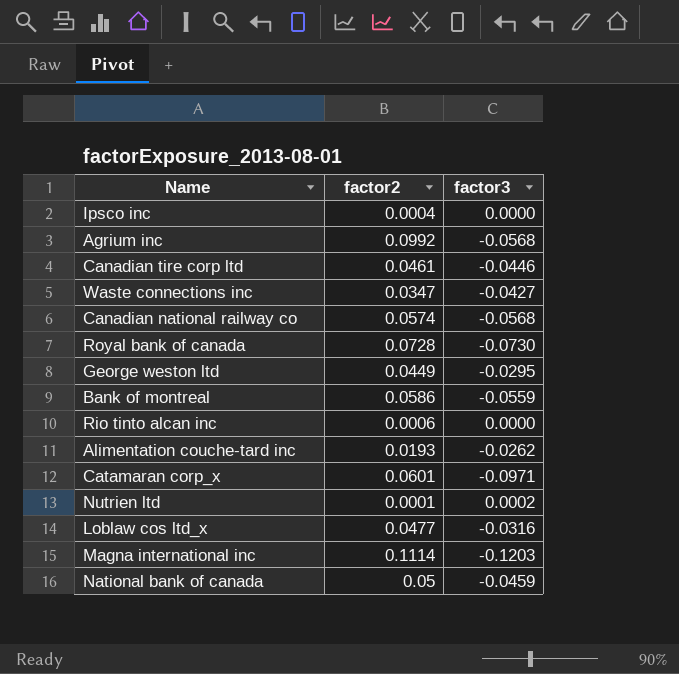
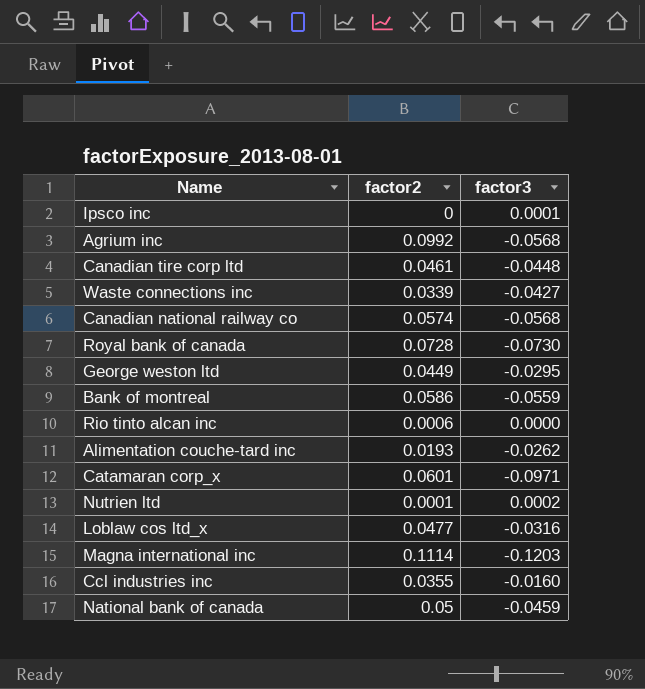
Ipsco inc | factor2: 0.0004 -> 0
Ipsco inc | factor3: 0.0000 -> 0.0001
Canadian tire corp ltd | factor3: -0.0446 -> -0.0448
Waste connections inc | factor2: 0.0347 -> 0.0339
row Ccl industries inc: none -> 0.0355 | -0.0160

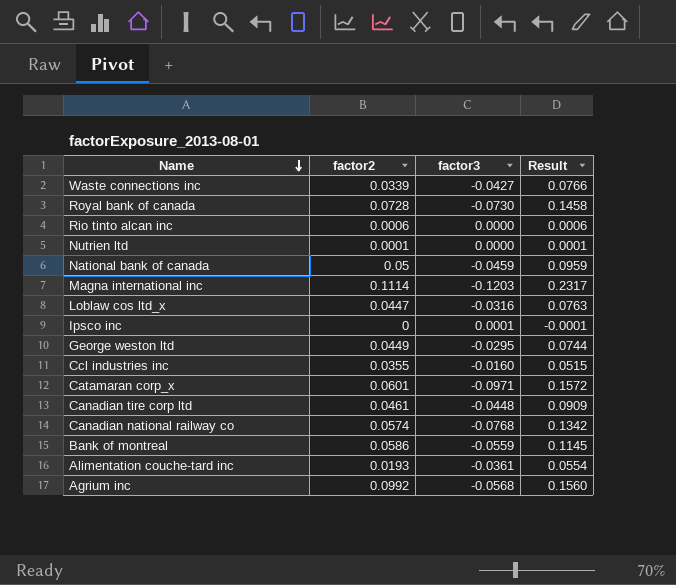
row order: none -> Name descending
column Result | formula: none -> [factor2] - [factor3]
Nutrien ltd | factor3: 0.0002 -> 0.0000
Loblaw cos ltd_x | factor2: 0.0477 -> 0.0447
Canadian national railway co | factor3: -0.0568 -> -0.0768
Alimentation couche-tard inc | factor3: -0.0262 -> -0.0361

